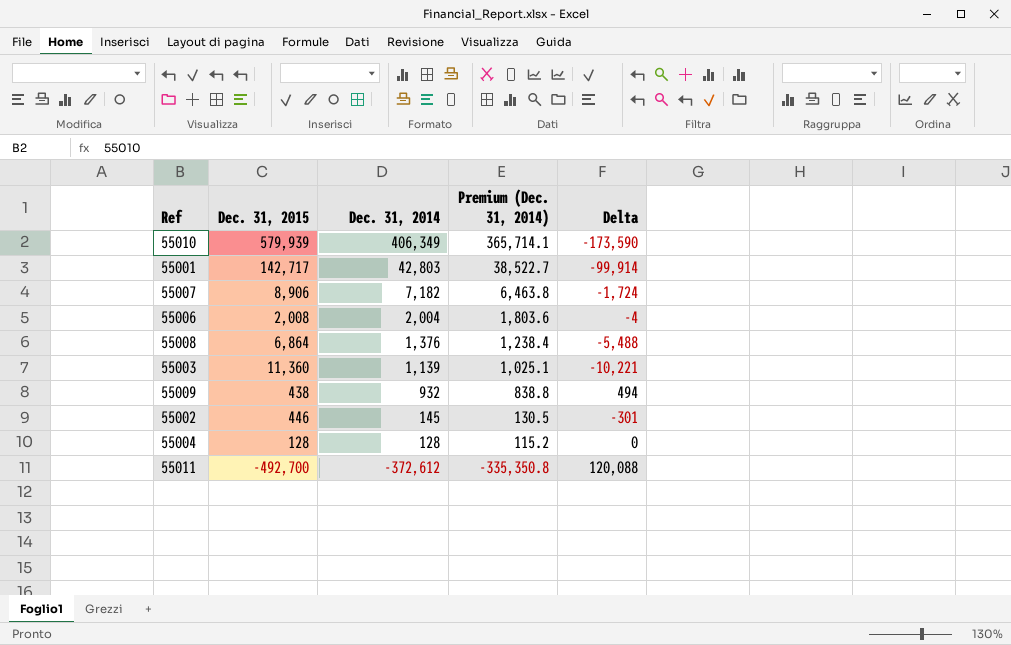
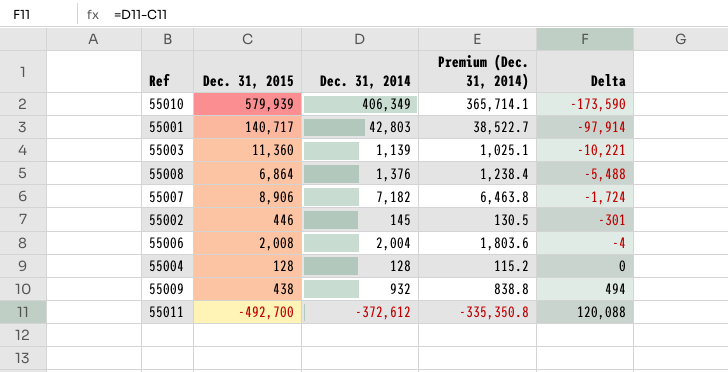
row order: Dec. 31, 2014 descending -> Delta ascending
55001 | Dec. 31, 2015: 142,717 -> 140,717
55001 | Delta: -99,914 -> -97,914

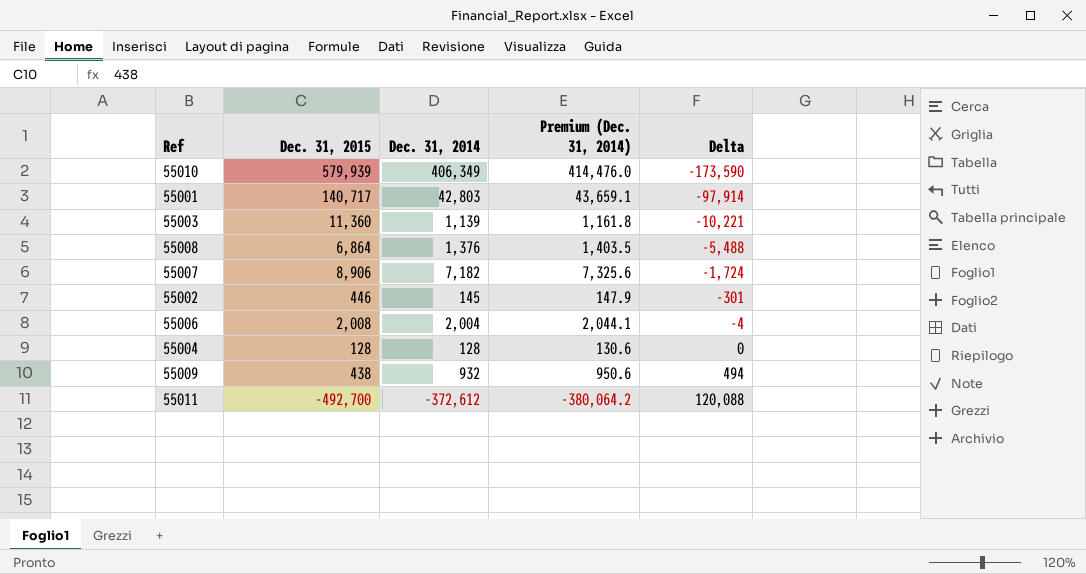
column Premium (Dec. 31, 2014) | formula: [Dec. 31, 2014] * 0.9 -> [Dec. 31, 2014] * 1.02

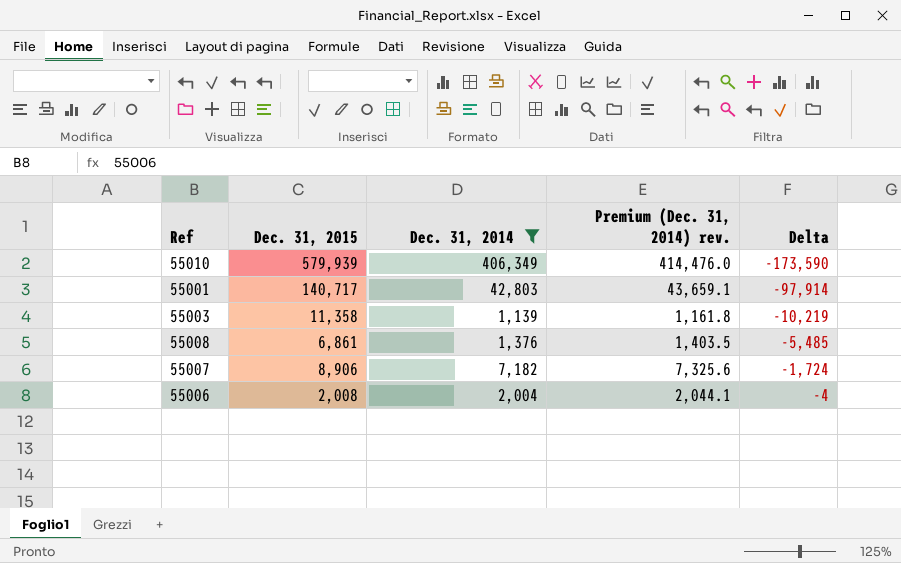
filter: none -> Dec. 31, 2014 >= 1,139
column name: Premium (Dec. 31, 2014) -> Premium (Dec. 31, 2014) rev.
55003 | Dec. 31, 2015: 11,360 -> 11,358
55003 | Delta: -10,221 -> -10,219
55008 | Dec. 31, 2015: 6,864 -> 6,861
55008 | Delta: -5,488 -> -5,485

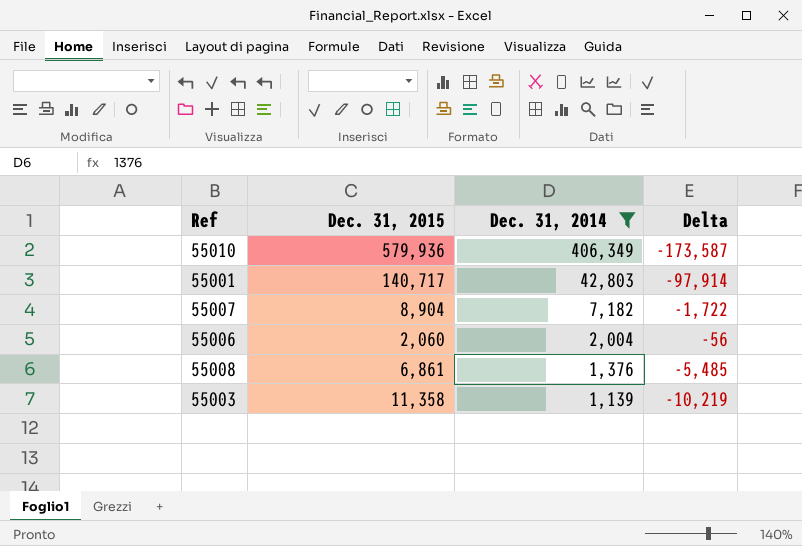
row order: Delta ascending -> Dec. 31, 2014 descending
column Premium (Dec. 31, 2014) rev. | formula: [Dec. 31, 2014] * 1.02 -> none
55010 | Dec. 31, 2015: 579,939 -> 579,936
55010 | Delta: -173,590 -> -173,587
55007 | Dec. 31, 2015: 8,906 -> 8,904
55007 | Delta: -1,724 -> -1,722
55006 | Dec. 31, 2015: 2,008 -> 2,060
55006 | Delta: -4 -> -56

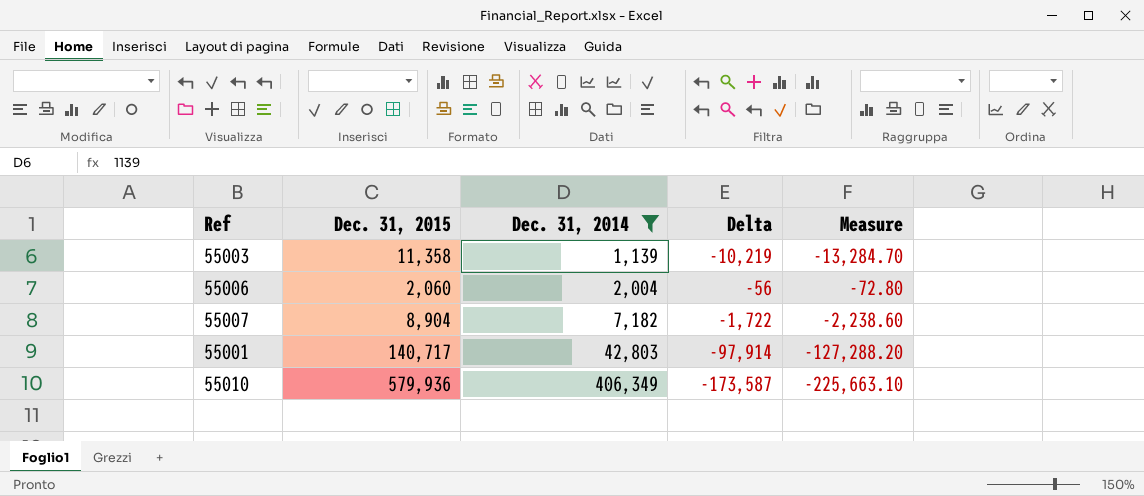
row order: Dec. 31, 2014 descending -> Dec. 31, 2014 ascending
column Measure | formula: none -> [Delta] * 1.3
row 55008: 6,861 | 1,376 | -5,485 -> none

